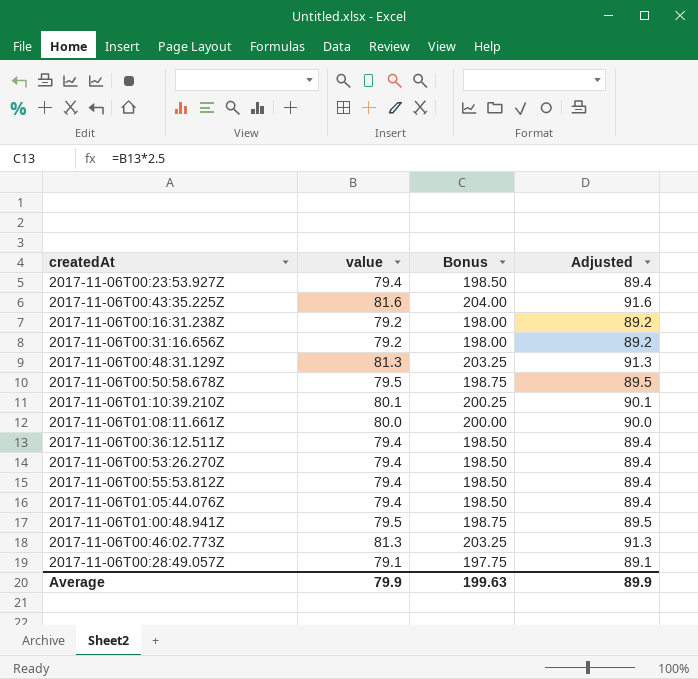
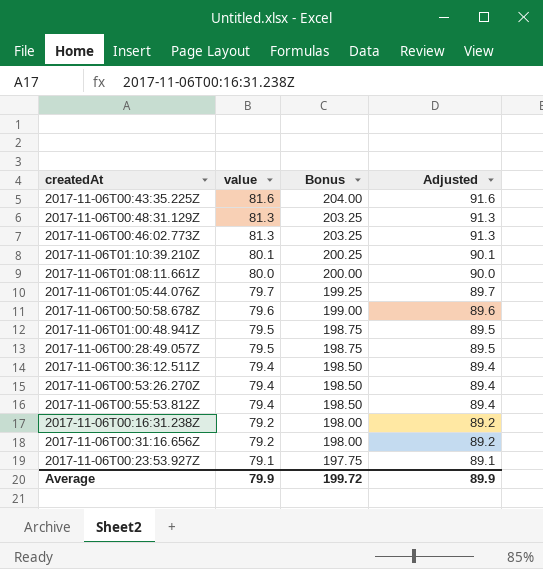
row order: none -> value descending
2017-11-06T01:05:44.076Z | value: 79.4 -> 79.7
2017-11-06T01:05:44.076Z | Bonus: 198.50 -> 199.25
2017-11-06T01:05:44.076Z | Adjusted: 89.4 -> 89.7
2017-11-06T00:50:58.678Z | value: 79.5 -> 79.6
2017-11-06T00:50:58.678Z | Bonus: 198.75 -> 199.00
2017-11-06T00:50:58.678Z | Adjusted: 89.5 -> 89.6
2017-11-06T00:28:49.057Z | value: 79.1 -> 79.5
2017-11-06T00:28:49.057Z | Bonus: 197.75 -> 198.75
2017-11-06T00:28:49.057Z | Adjusted: 89.1 -> 89.5
2017-11-06T00:23:53.927Z | value: 79.4 -> 79.1
2017-11-06T00:23:53.927Z | Bonus: 198.50 -> 197.75
2017-11-06T00:23:53.927Z | Adjusted: 89.4 -> 89.1
Average | Bonus: 199.63 -> 199.72

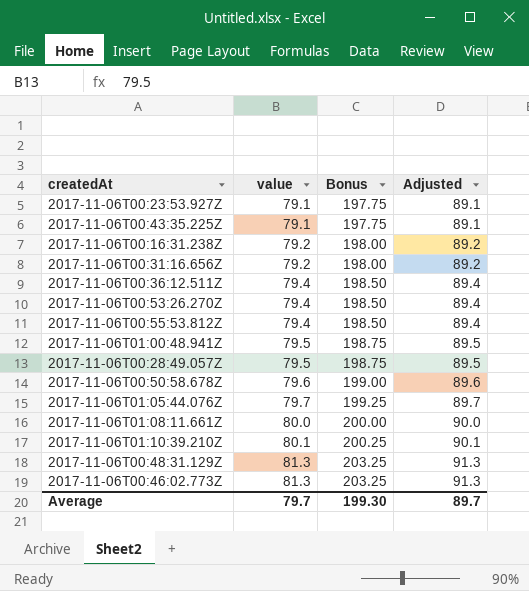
row order: value descending -> value ascending
2017-11-06T00:43:35.225Z | value: 81.6 -> 79.1
2017-11-06T00:43:35.225Z | Bonus: 204.00 -> 197.75
2017-11-06T00:43:35.225Z | Adjusted: 91.6 -> 89.1
Average | value: 79.9 -> 79.7
Average | Bonus: 199.72 -> 199.30
Average | Adjusted: 89.9 -> 89.7

